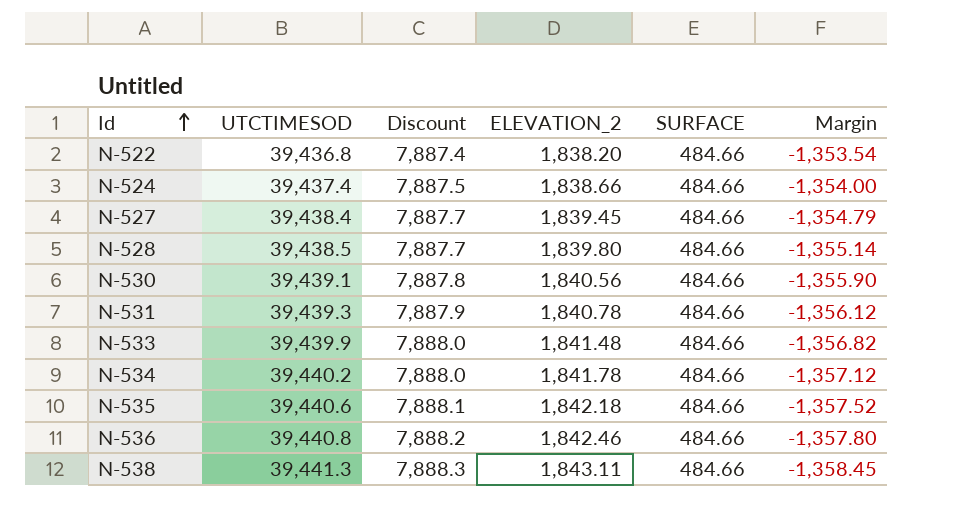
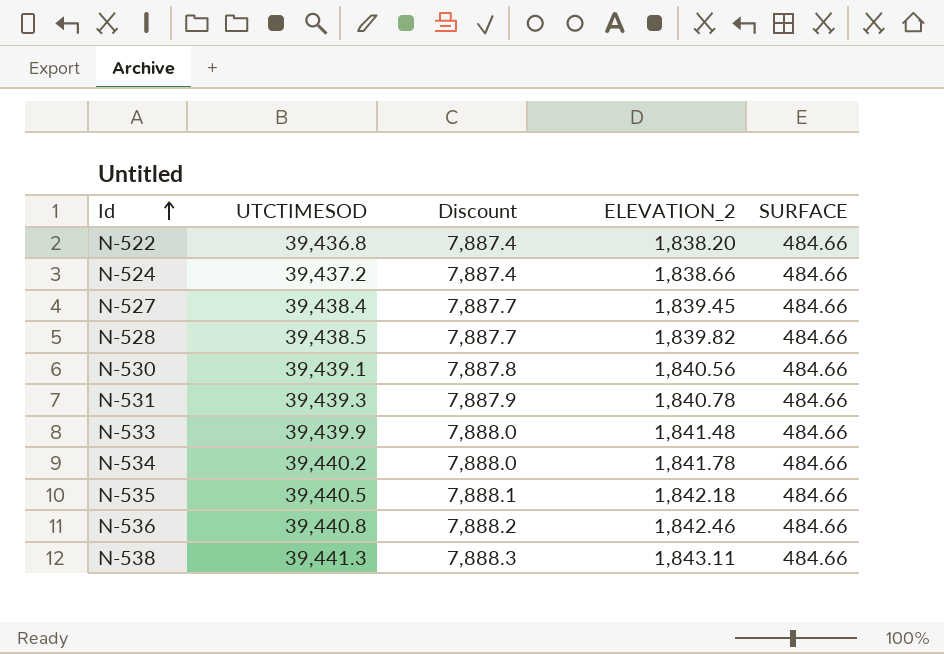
column Margin | formula: [SURFACE] - [ELEVATION_2] -> none
N-524 | UTCTIMESOD: 39,437.4 -> 39,437.2
N-524 | Discount: 7,887.5 -> 7,887.4
N-528 | ELEVATION_2: 1,839.80 -> 1,839.82
N-535 | UTCTIMESOD: 39,440.6 -> 39,440.5

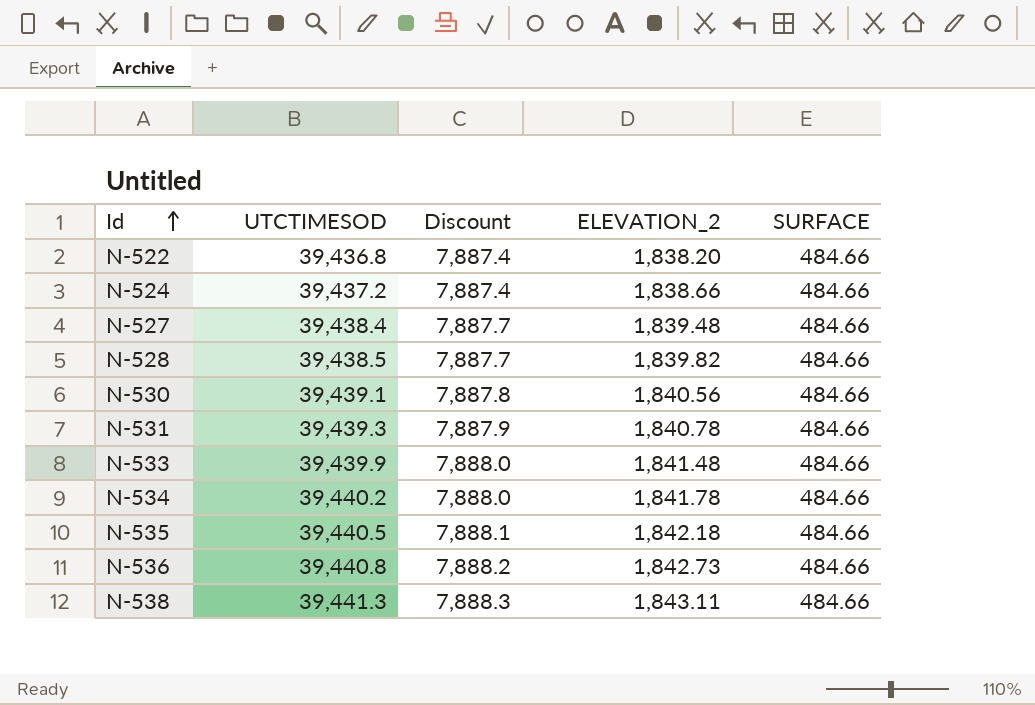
N-527 | ELEVATION_2: 1,839.45 -> 1,839.48
N-536 | ELEVATION_2: 1,842.46 -> 1,842.73

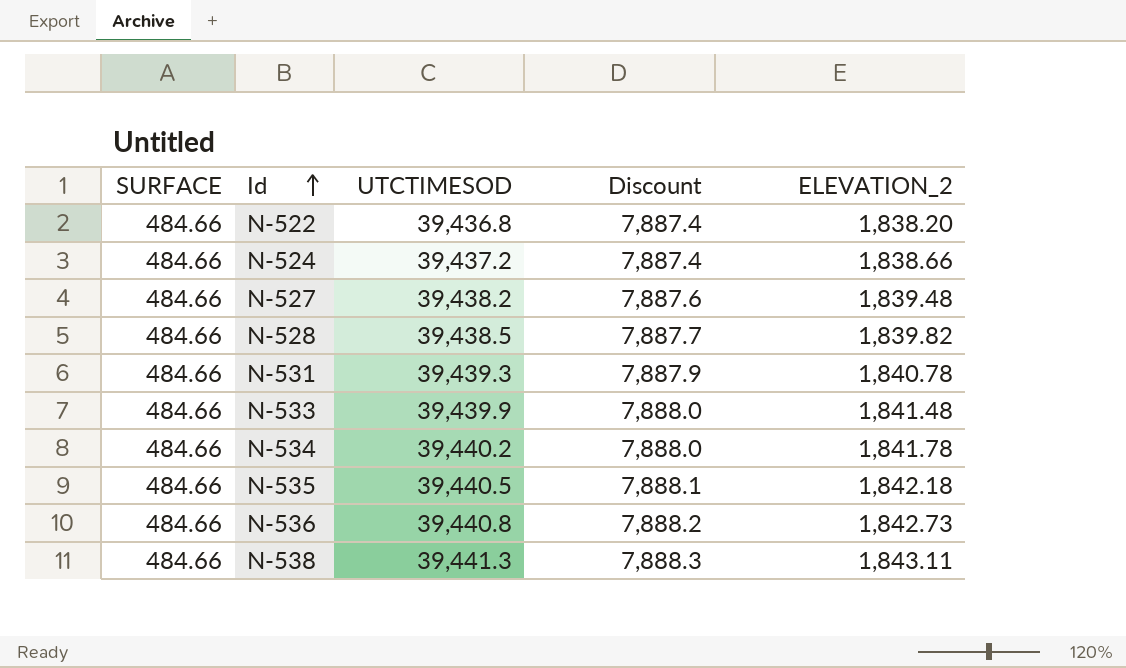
column SURFACE | position: 5 -> 1
row N-530: 39,439.1 | 7,887.8 | 1,840.56 | 484.66 -> none
N-527 | UTCTIMESOD: 39,438.4 -> 39,438.2
N-527 | Discount: 7,887.7 -> 7,887.6

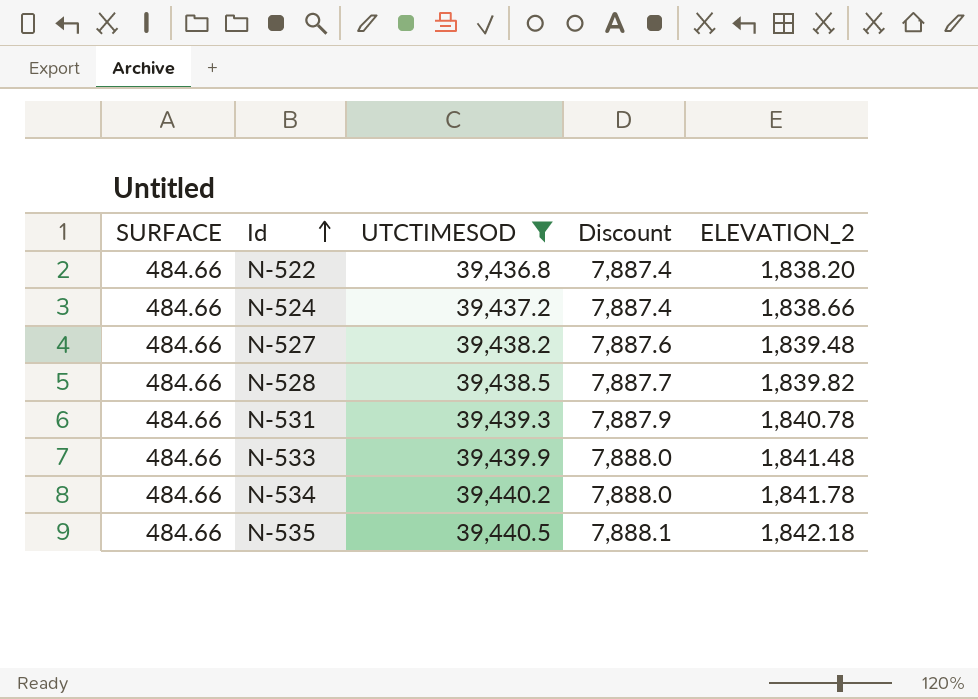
filter: none -> UTCTIMESOD <= 39,440.5

